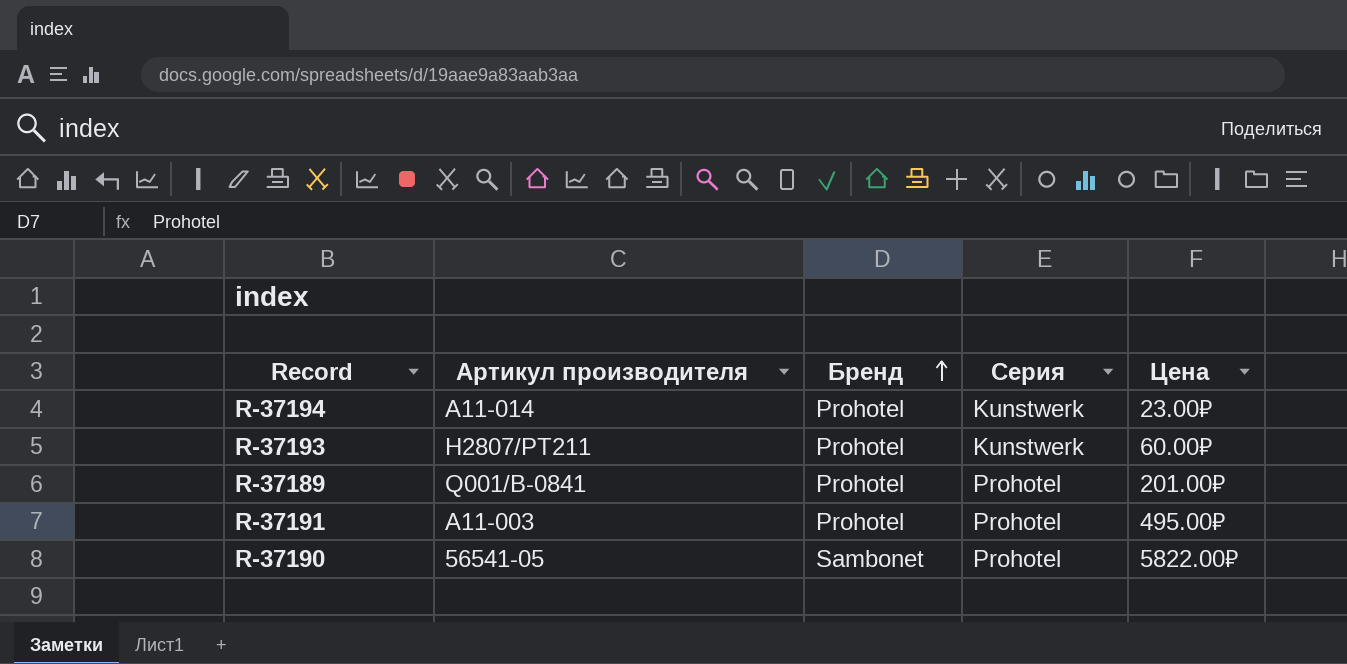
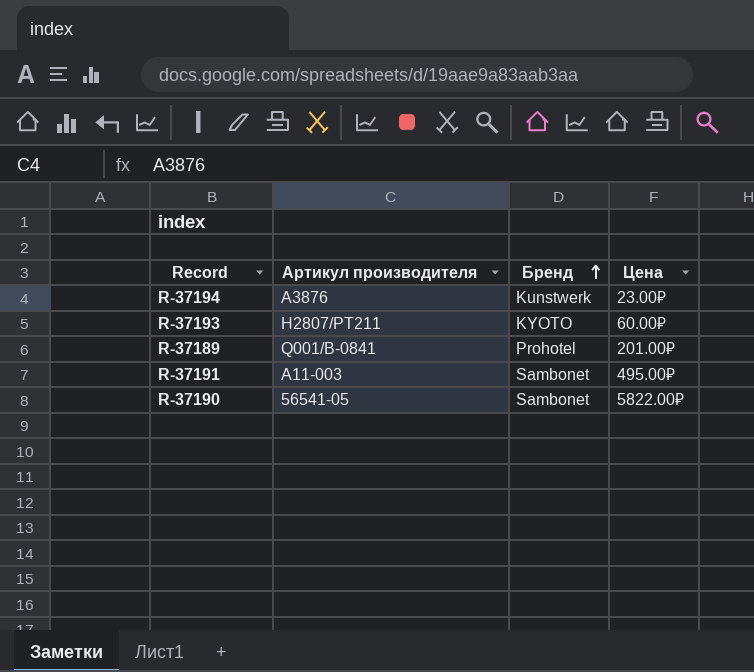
column Серия | position: 4 -> none
R-37194 | Артикул производителя: A11-014 -> A3876
R-37194 | Бренд: Prohotel -> Kunstwerk
R-37193 | Бренд: Prohotel -> KYOTO
R-37191 | Бренд: Prohotel -> Sambonet

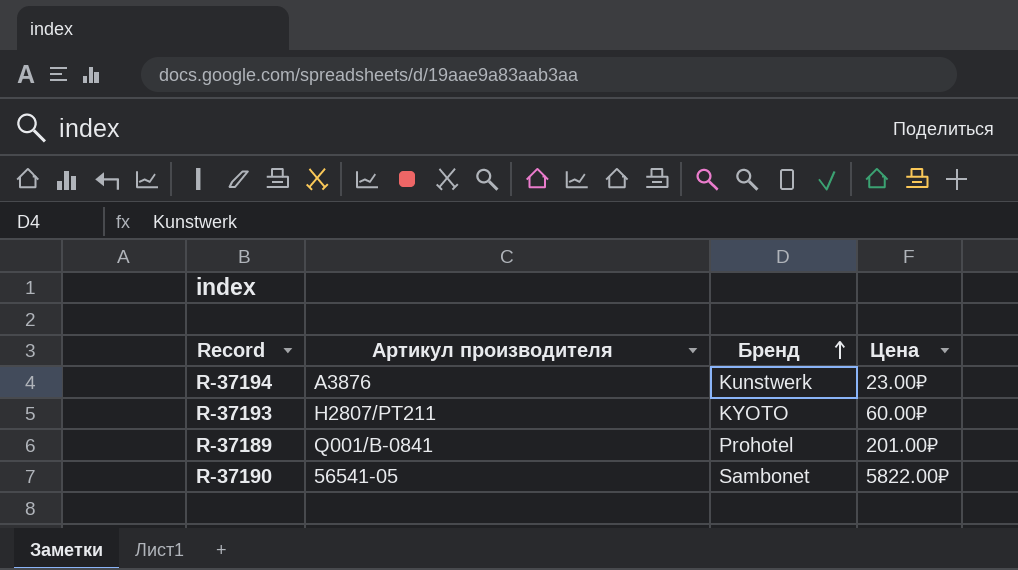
row R-37191: A11-003 | Sambonet | 495.00₽ -> none

